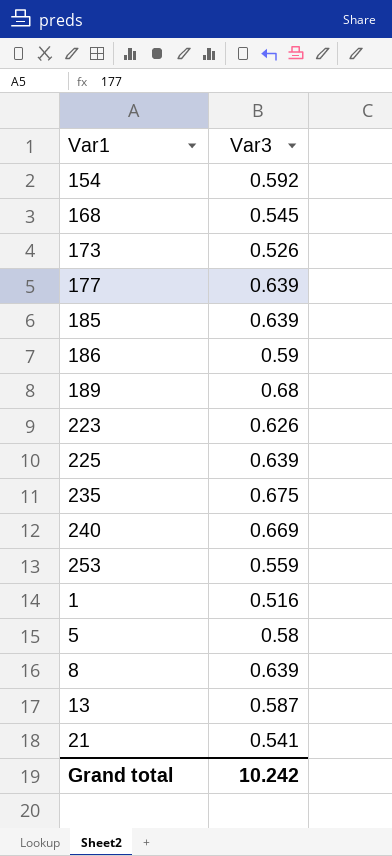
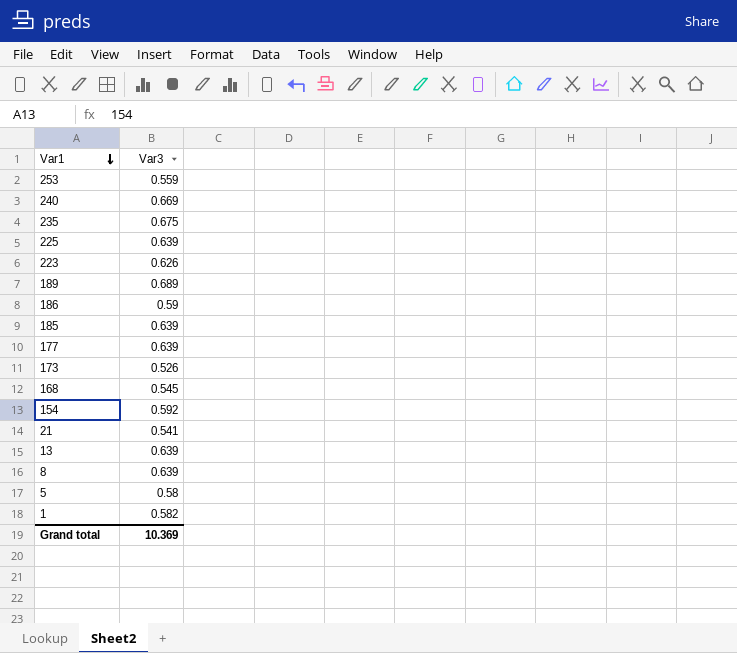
row order: none -> Var1 descending
189 | Var3: 0.68 -> 0.689
13 | Var3: 0.587 -> 0.639
1 | Var3: 0.516 -> 0.582
Grand total | Var3: 10.242 -> 10.369

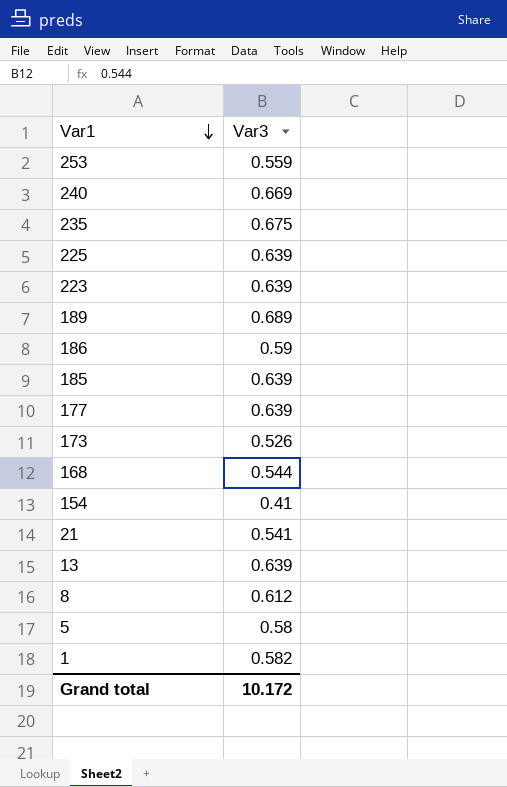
223 | Var3: 0.626 -> 0.639
168 | Var3: 0.545 -> 0.544
154 | Var3: 0.592 -> 0.41
8 | Var3: 0.639 -> 0.612
Grand total | Var3: 10.369 -> 10.172

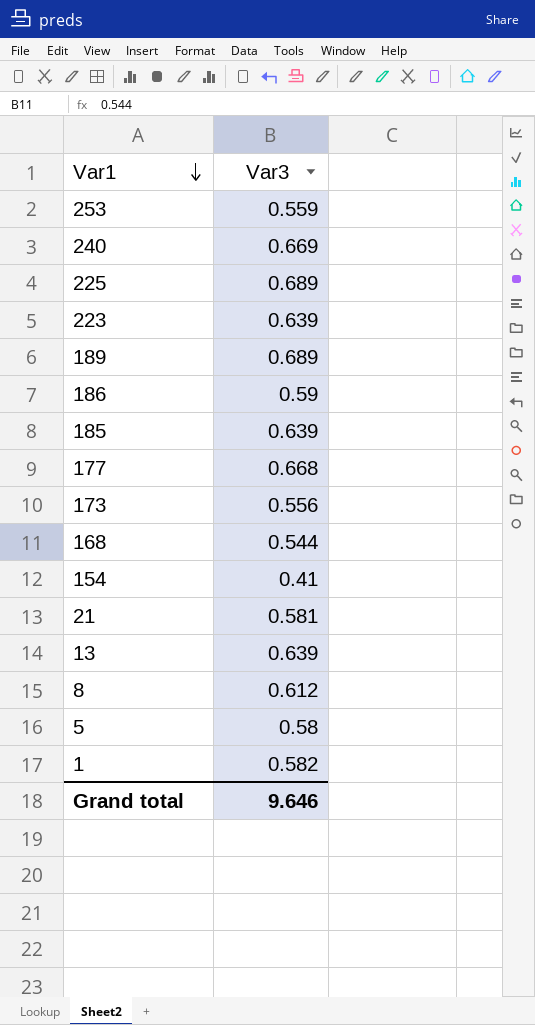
row 235: 0.675 -> none
225 | Var3: 0.639 -> 0.689
177 | Var3: 0.639 -> 0.668
173 | Var3: 0.526 -> 0.556
21 | Var3: 0.541 -> 0.581
Grand total | Var3: 10.172 -> 9.646

